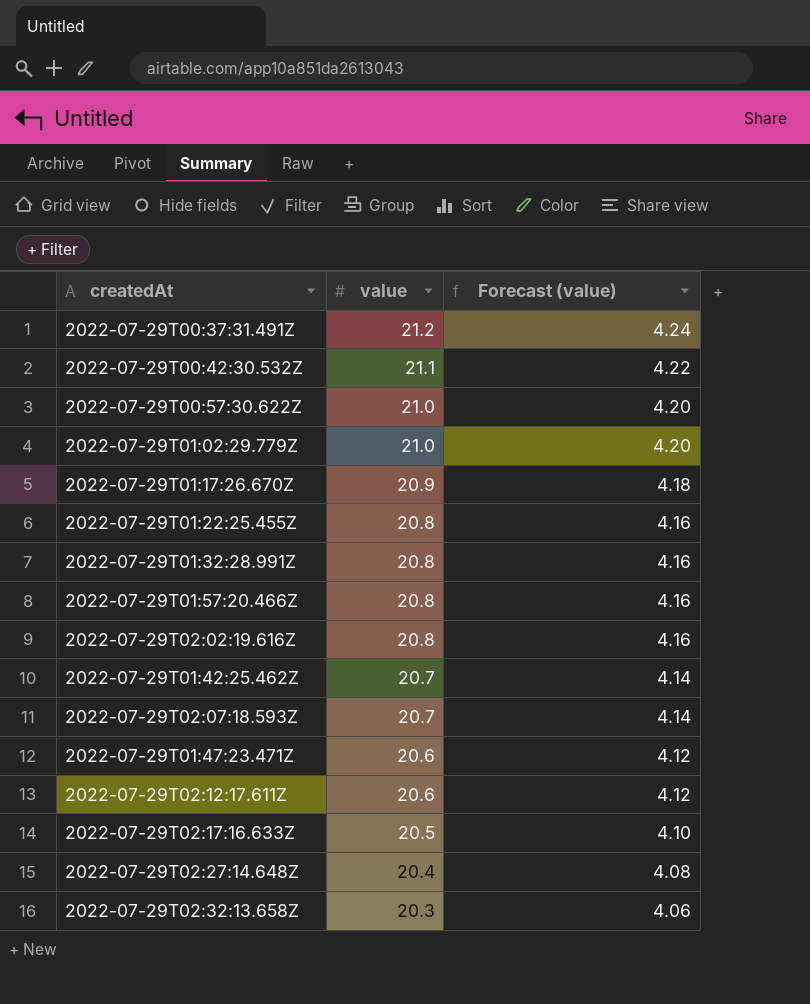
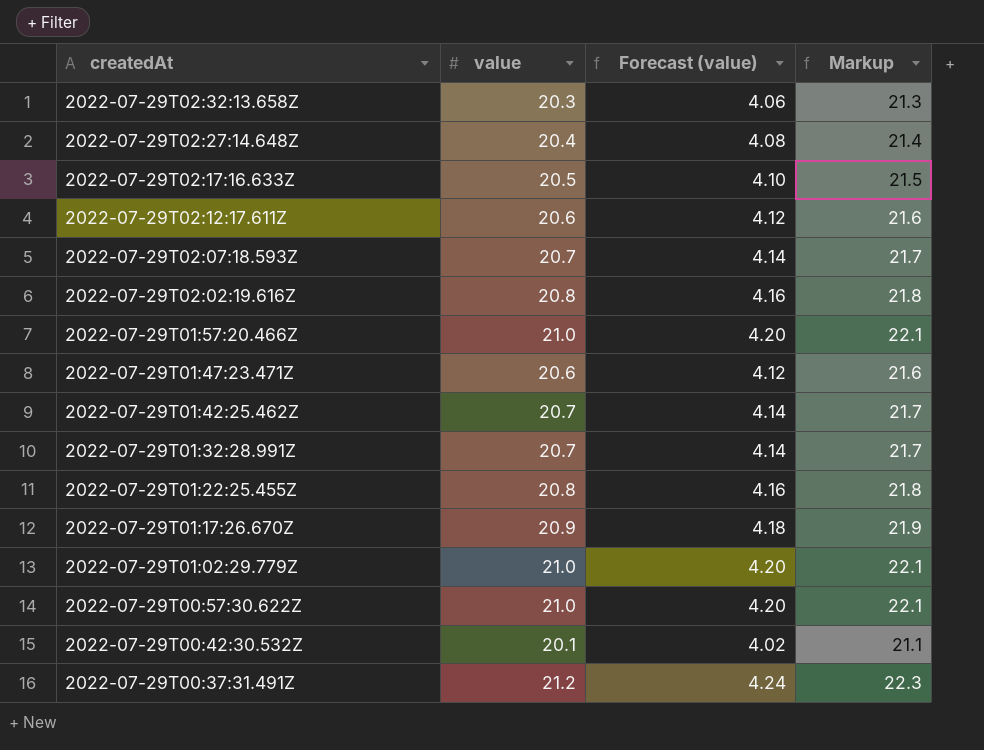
row order: value descending -> createdAt descending
column Markup | formula: none -> [value] * 1.05
2022-07-29T01:57:20.466Z | value: 20.8 -> 21.0
2022-07-29T01:57:20.466Z | Forecast (value): 4.16 -> 4.20
2022-07-29T01:32:28.991Z | value: 20.8 -> 20.7
2022-07-29T01:32:28.991Z | Forecast (value): 4.16 -> 4.14
2022-07-29T00:42:30.532Z | value: 21.1 -> 20.1
2022-07-29T00:42:30.532Z | Forecast (value): 4.22 -> 4.02

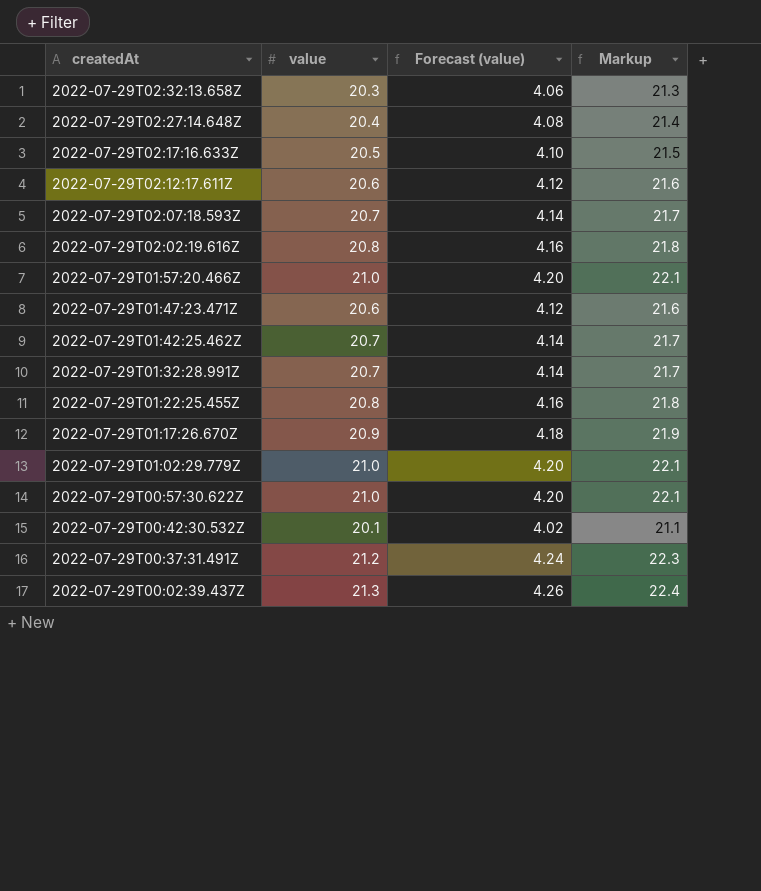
row 2022-07-29T00:02:39.437Z: none -> 21.3 | 4.26 | 22.4

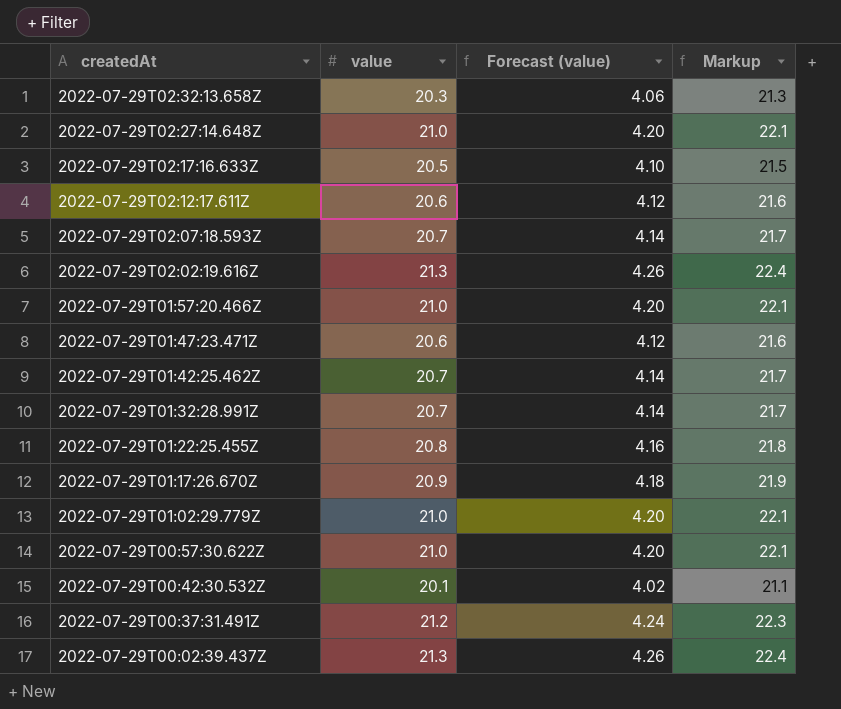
2022-07-29T02:27:14.648Z | value: 20.4 -> 21.0
2022-07-29T02:27:14.648Z | Forecast (value): 4.08 -> 4.20
2022-07-29T02:27:14.648Z | Markup: 21.4 -> 22.1
2022-07-29T02:02:19.616Z | value: 20.8 -> 21.3
2022-07-29T02:02:19.616Z | Forecast (value): 4.16 -> 4.26
2022-07-29T02:02:19.616Z | Markup: 21.8 -> 22.4

